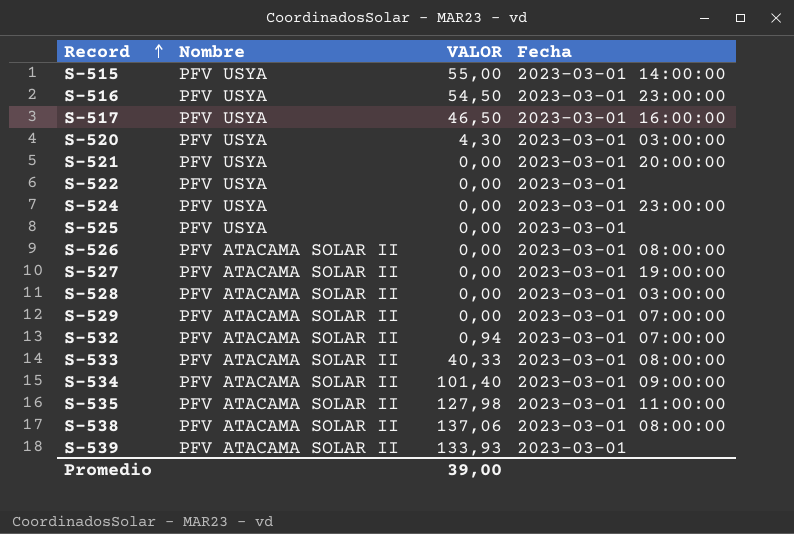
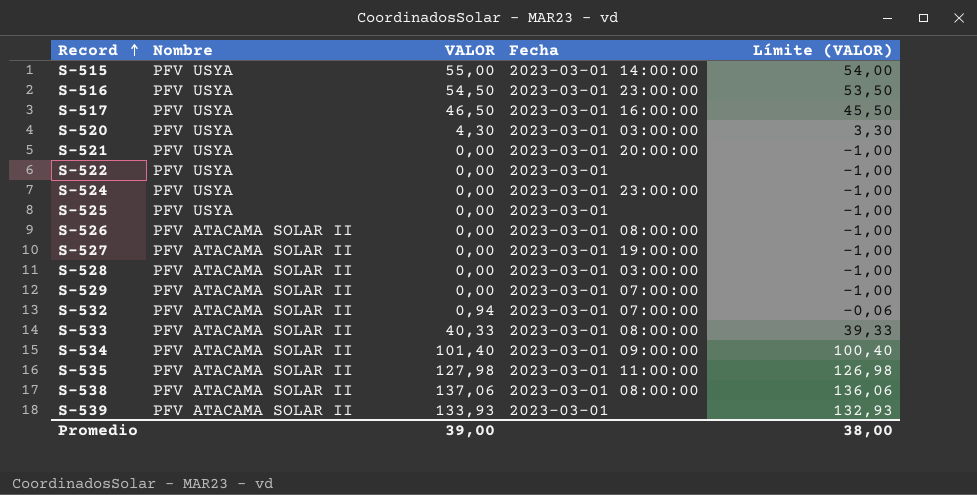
column Límite (VALOR) | formula: none -> [VALOR] - 1

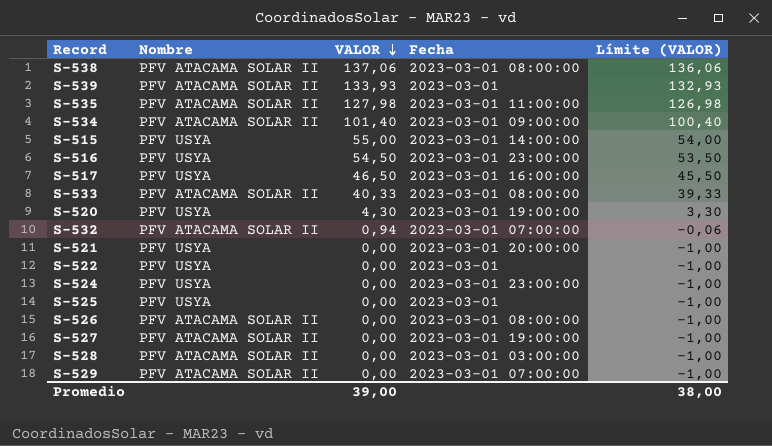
row order: Record ascending -> VALOR descending
S-520 | Fecha: 2023-03-01 03:00:00 -> 2023-03-01 19:00:00

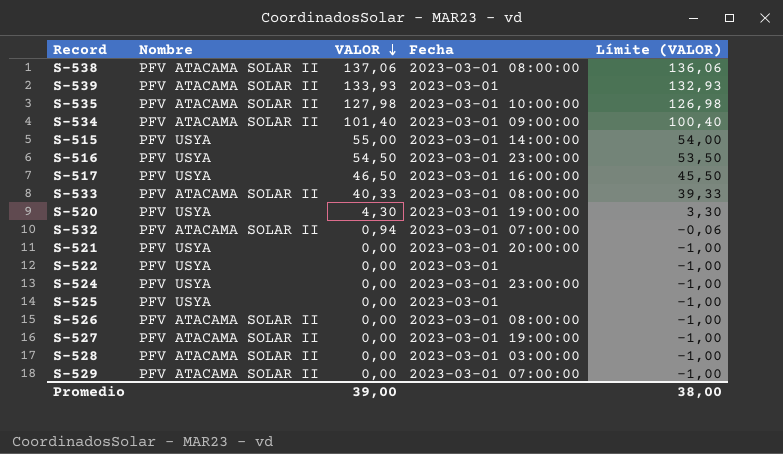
S-535 | Fecha: 2023-03-01 11:00:00 -> 2023-03-01 10:00:00

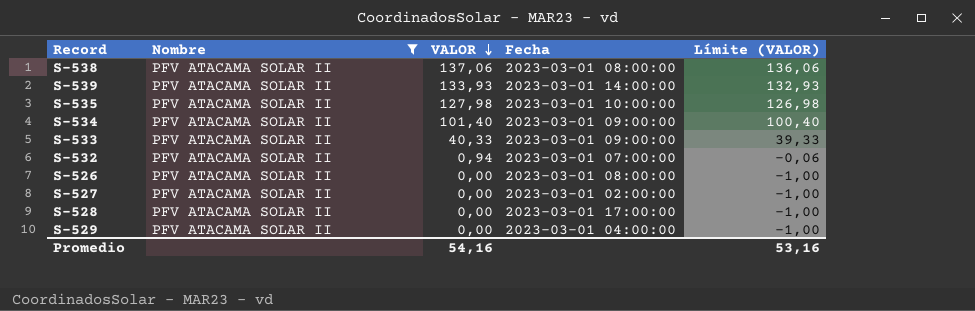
filter: none -> Nombre = PFV ATACAMA SOLAR II
S-539 | Fecha: 2023-03-01 -> 2023-03-01 14:00:00
S-533 | Fecha: 2023-03-01 08:00:00 -> 2023-03-01 09:00:00
S-527 | Fecha: 2023-03-01 19:00:00 -> 2023-03-01 02:00:00
S-528 | Fecha: 2023-03-01 03:00:00 -> 2023-03-01 17:00:00
S-529 | Fecha: 2023-03-01 07:00:00 -> 2023-03-01 04:00:00
Promedio | VALOR: 39,00 -> 54,16
Promedio | Límite (VALOR): 38,00 -> 53,16

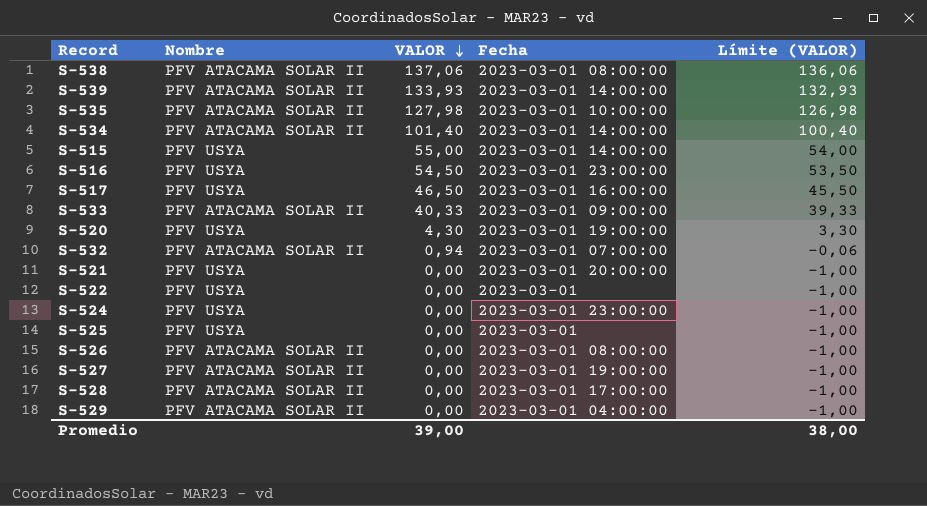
filter: Nombre = PFV ATACAMA SOLAR II -> none
S-534 | Fecha: 2023-03-01 09:00:00 -> 2023-03-01 14:00:00
S-527 | Fecha: 2023-03-01 02:00:00 -> 2023-03-01 19:00:00
Promedio | VALOR: 54,16 -> 39,00
Promedio | Límite (VALOR): 53,16 -> 38,00

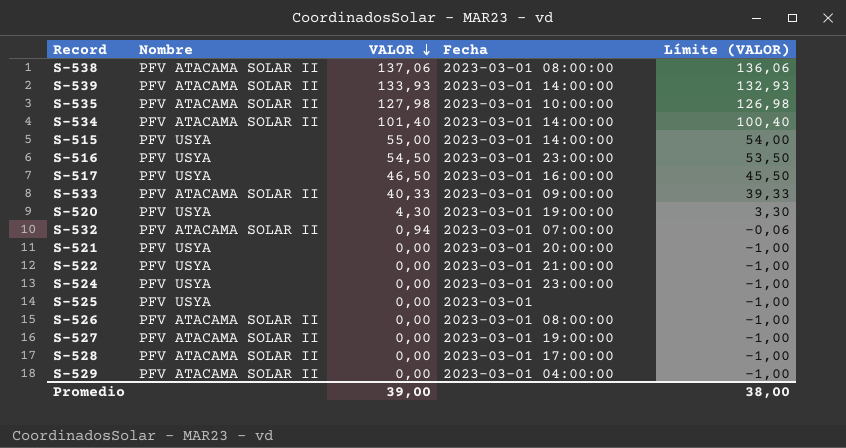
S-522 | Fecha: 2023-03-01 -> 2023-03-01 21:00:00

